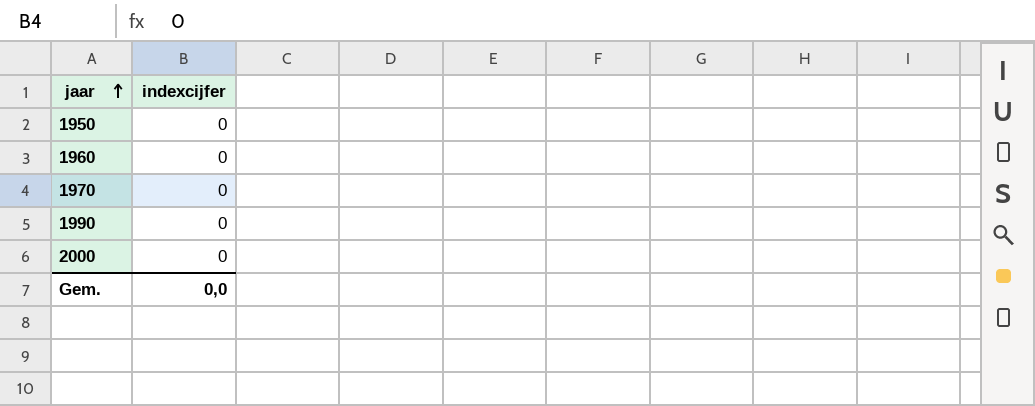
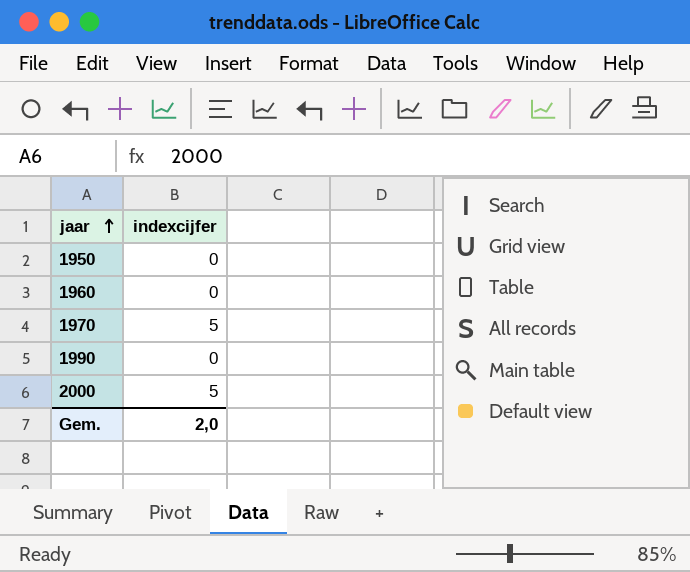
1970 | indexcijfer: 0 -> 5
2000 | indexcijfer: 0 -> 5
Gem. | indexcijfer: 0,0 -> 2,0

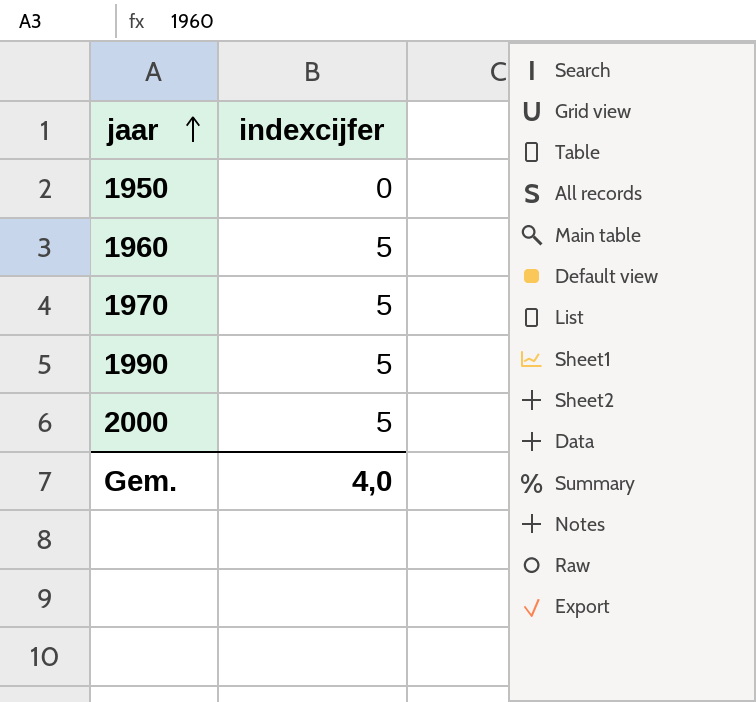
1960 | indexcijfer: 0 -> 5
1990 | indexcijfer: 0 -> 5
Gem. | indexcijfer: 2,0 -> 4,0

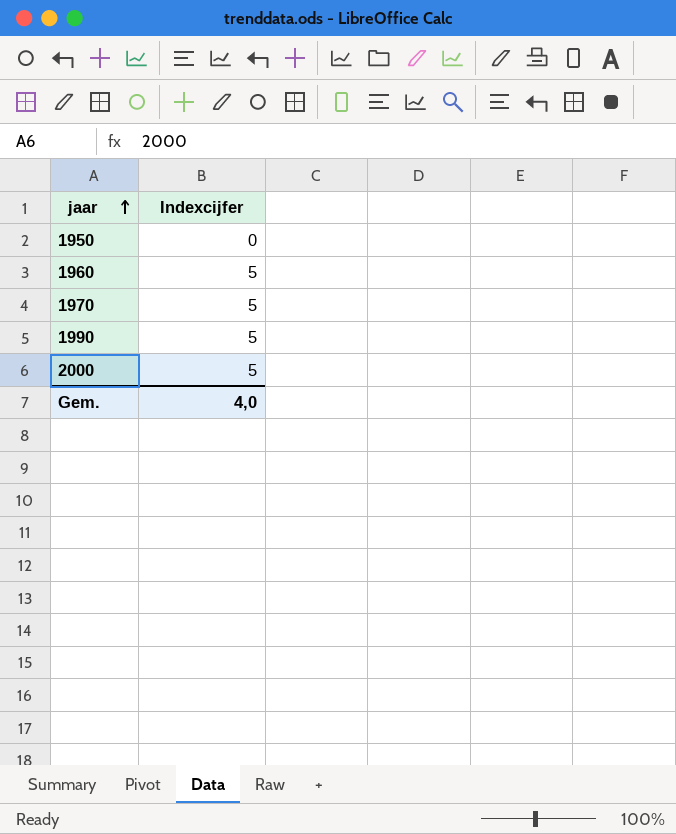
column name: indexcijfer -> Indexcijfer

